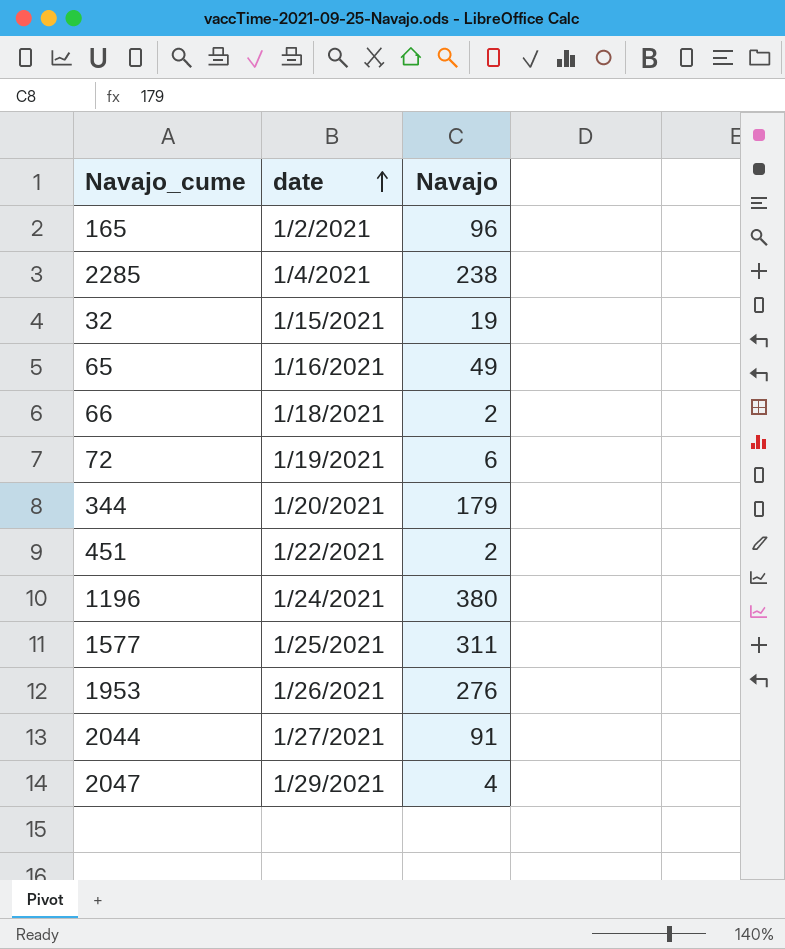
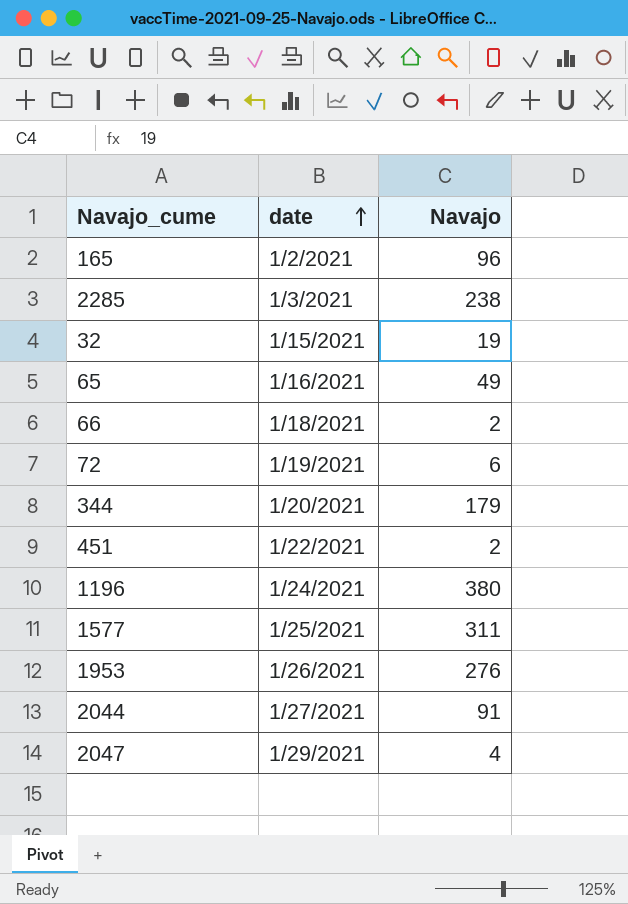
2285 | date: 1/4/2021 -> 1/3/2021

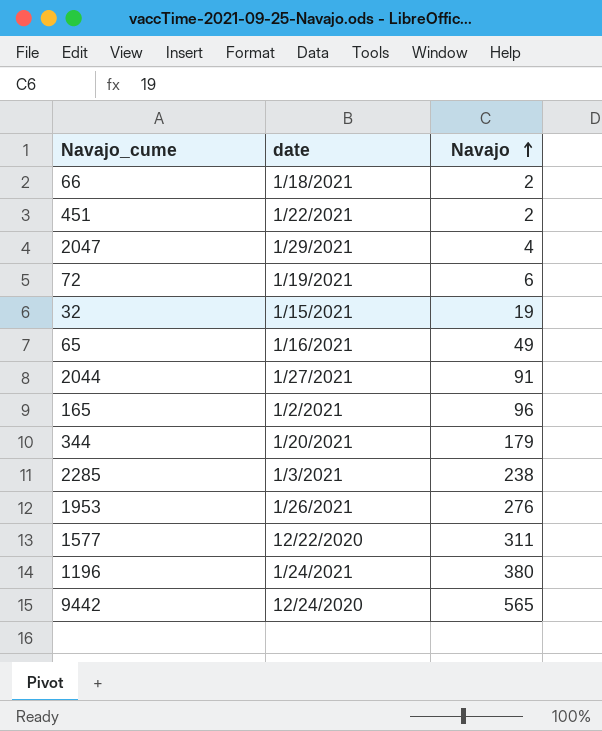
row order: date ascending -> Navajo ascending
1577 | date: 1/25/2021 -> 12/22/2020
row 9442: none -> 12/24/2020 | 565

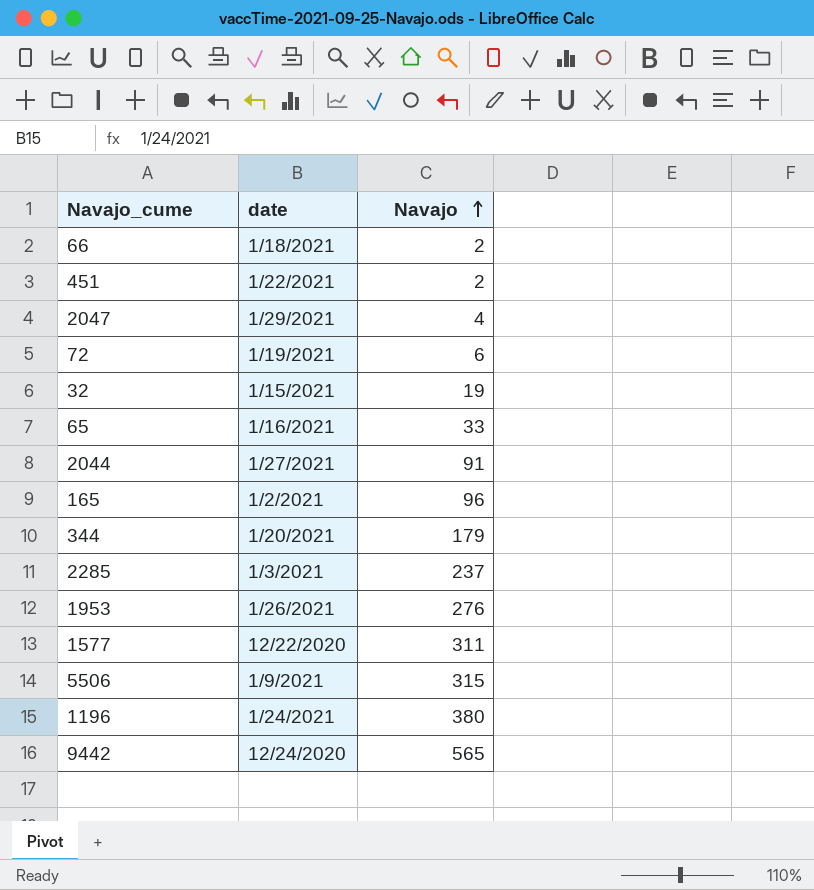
65 | Navajo: 49 -> 33
2285 | Navajo: 238 -> 237
row 5506: none -> 1/9/2021 | 315

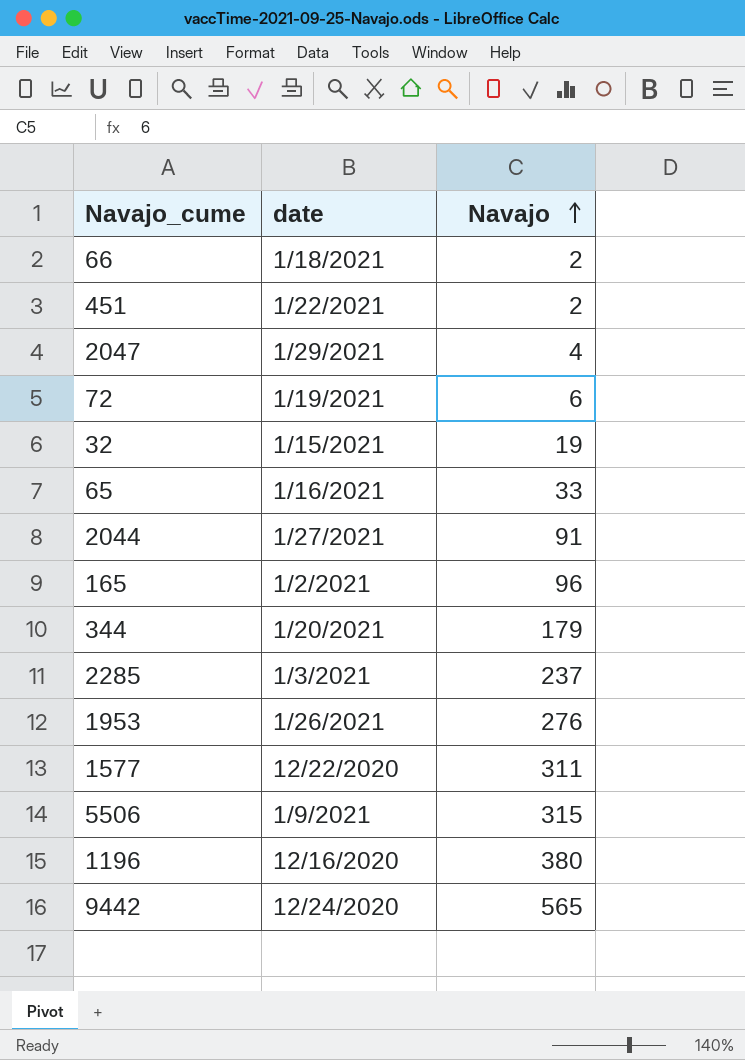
1196 | date: 1/24/2021 -> 12/16/2020

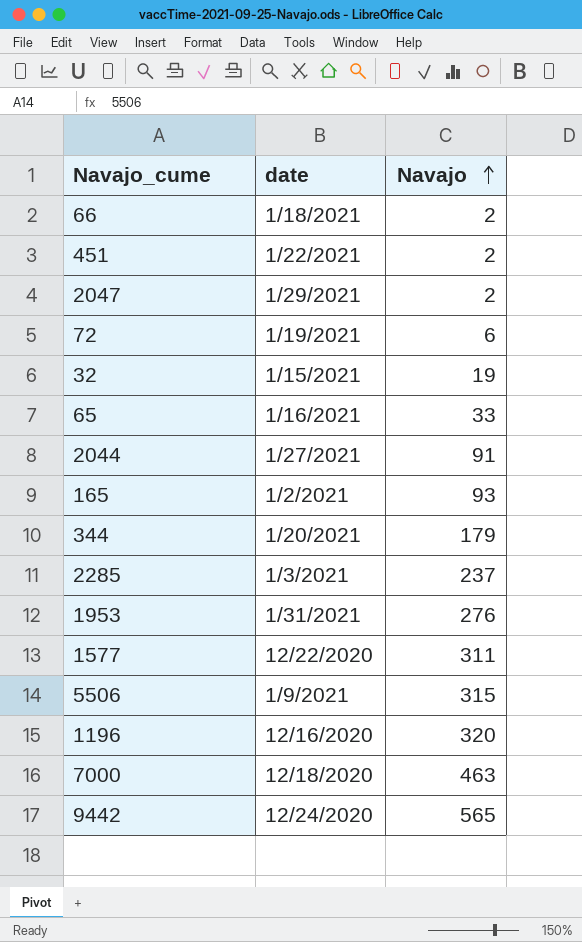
2047 | Navajo: 4 -> 2
165 | Navajo: 96 -> 93
1953 | date: 1/26/2021 -> 1/31/2021
1196 | Navajo: 380 -> 320
row 7000: none -> 12/18/2020 | 463

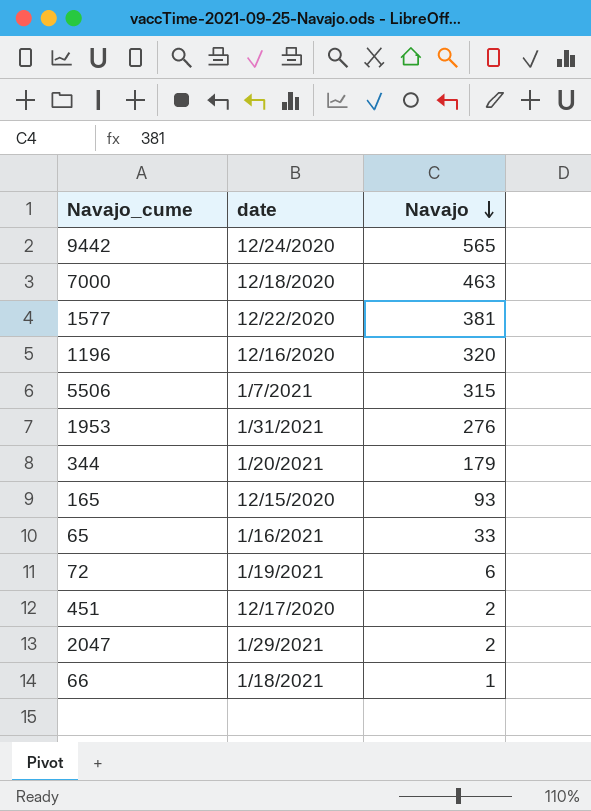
row order: Navajo ascending -> Navajo descending
row 32: 1/15/2021 | 19 -> none
row 2044: 1/27/2021 | 91 -> none
row 2285: 1/3/2021 | 237 -> none
1577 | Navajo: 311 -> 381
5506 | date: 1/9/2021 -> 1/7/2021
165 | date: 1/2/2021 -> 12/15/2020
451 | date: 1/22/2021 -> 12/17/2020
66 | Navajo: 2 -> 1

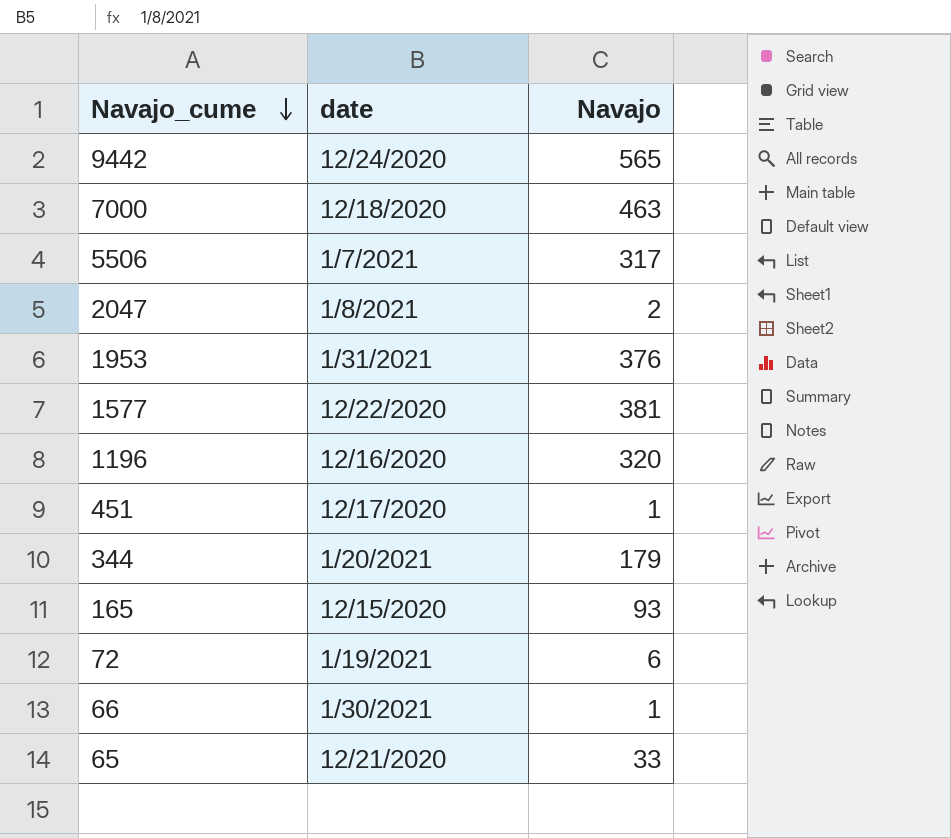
row order: Navajo descending -> Navajo_cume descending
5506 | Navajo: 315 -> 317
2047 | date: 1/29/2021 -> 1/8/2021
1953 | Navajo: 276 -> 376
451 | Navajo: 2 -> 1
66 | date: 1/18/2021 -> 1/30/2021
65 | date: 1/16/2021 -> 12/21/2020

